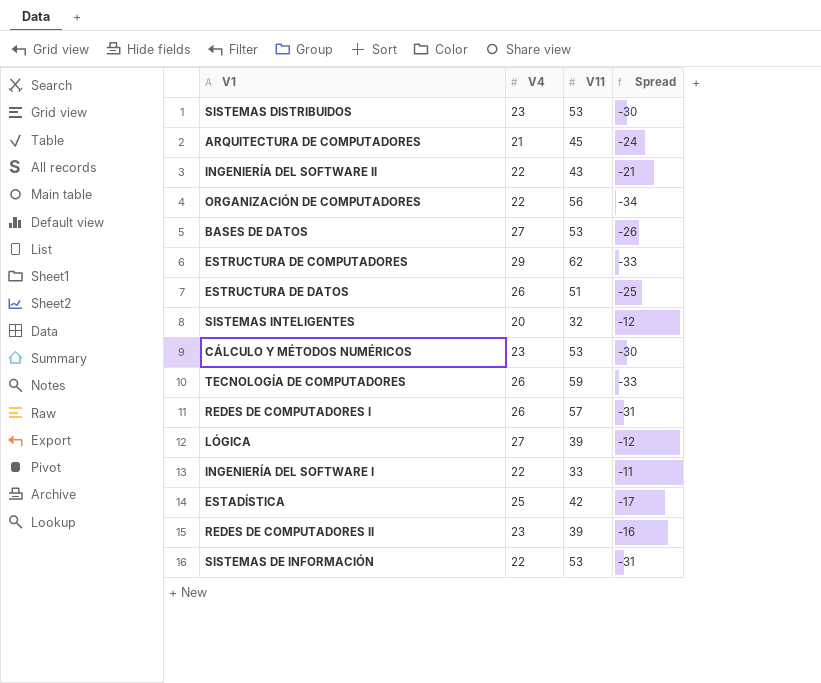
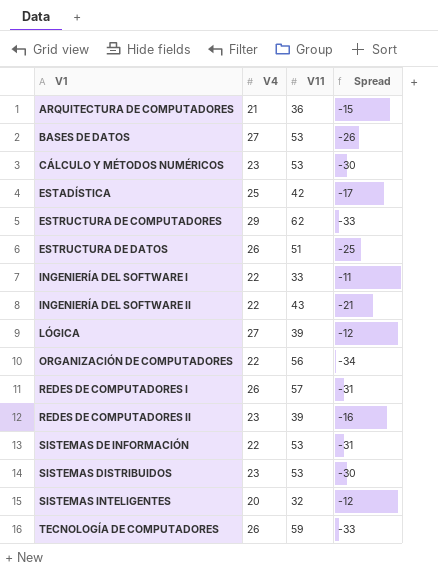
row order: none -> V1 ascending
ARQUITECTURA DE COMPUTADORES | V11: 45 -> 36
ARQUITECTURA DE COMPUTADORES | Spread: -24 -> -15

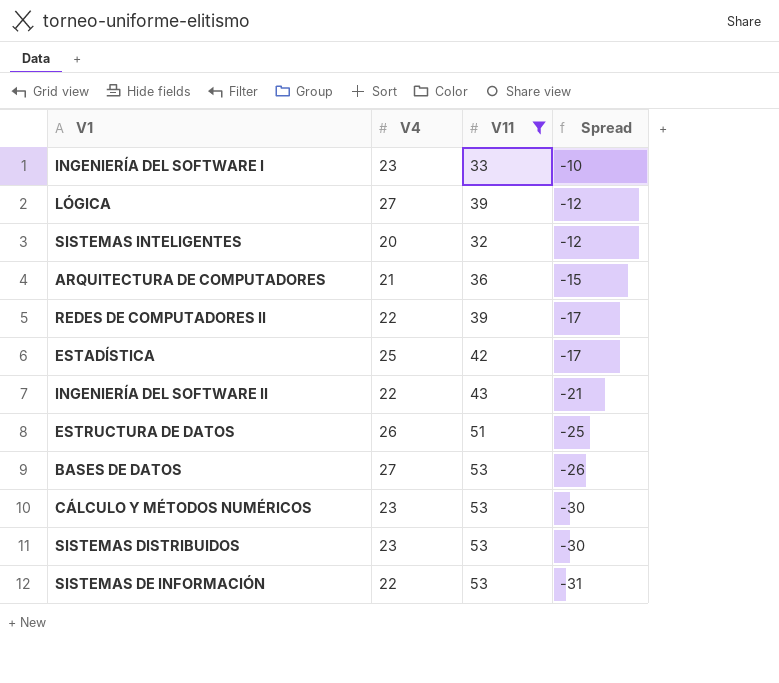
filter: none -> V11 <= 53
row order: V1 ascending -> Spread descending
INGENIERÍA DEL SOFTWARE I | V4: 22 -> 23
INGENIERÍA DEL SOFTWARE I | Spread: -11 -> -10
REDES DE COMPUTADORES II | V4: 23 -> 22
REDES DE COMPUTADORES II | Spread: -16 -> -17

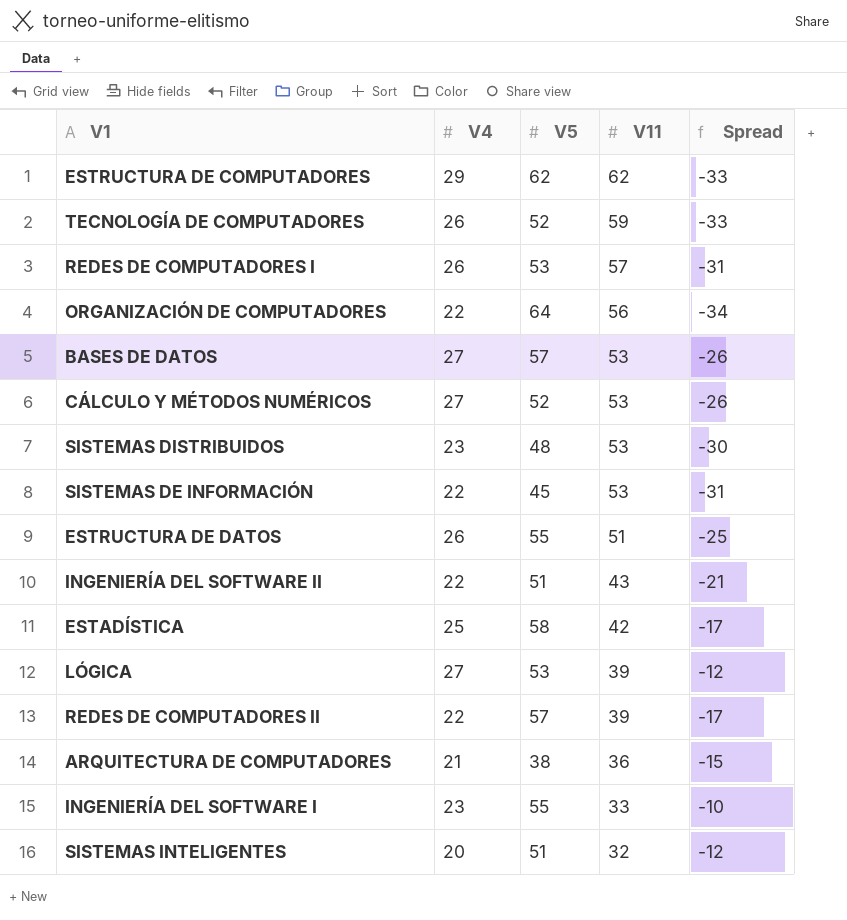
filter: V11 <= 53 -> none
row order: Spread descending -> V11 descending
column V5 | position: none -> 3
CÁLCULO Y MÉTODOS NUMÉRICOS | V4: 23 -> 27
CÁLCULO Y MÉTODOS NUMÉRICOS | Spread: -30 -> -26

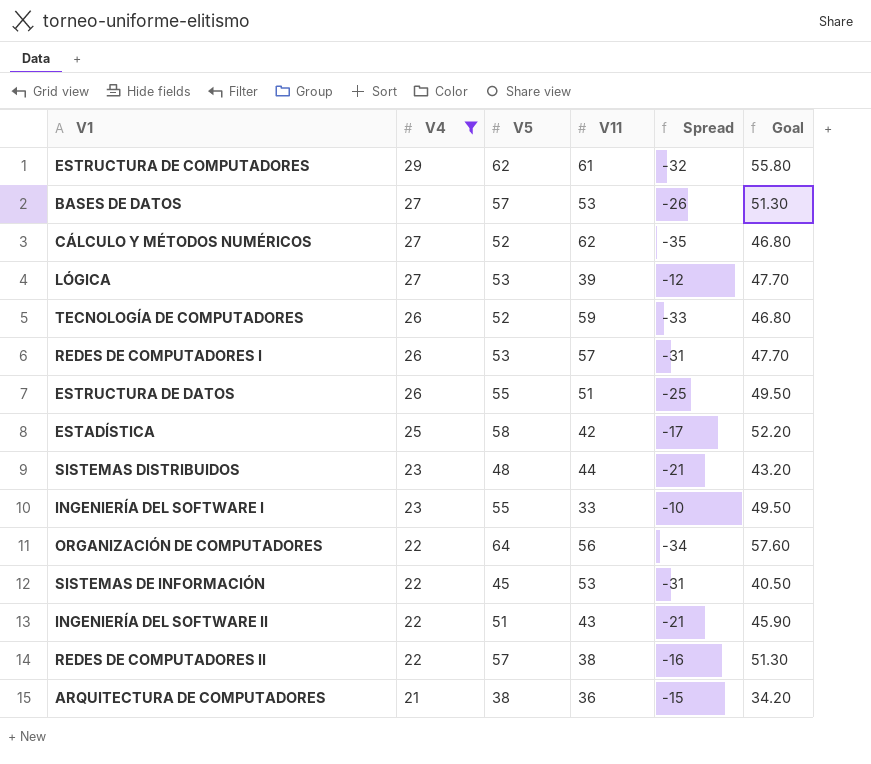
filter: none -> V4 != 20
row order: V11 descending -> V4 descending
column Goal | formula: none -> [V5] * 0.9
ESTRUCTURA DE COMPUTADORES | V11: 62 -> 61
ESTRUCTURA DE COMPUTADORES | Spread: -33 -> -32
CÁLCULO Y MÉTODOS NUMÉRICOS | V11: 53 -> 62
CÁLCULO Y MÉTODOS NUMÉRICOS | Spread: -26 -> -35
SISTEMAS DISTRIBUIDOS | V11: 53 -> 44
SISTEMAS DISTRIBUIDOS | Spread: -30 -> -21
REDES DE COMPUTADORES II | V11: 39 -> 38
REDES DE COMPUTADORES II | Spread: -17 -> -16

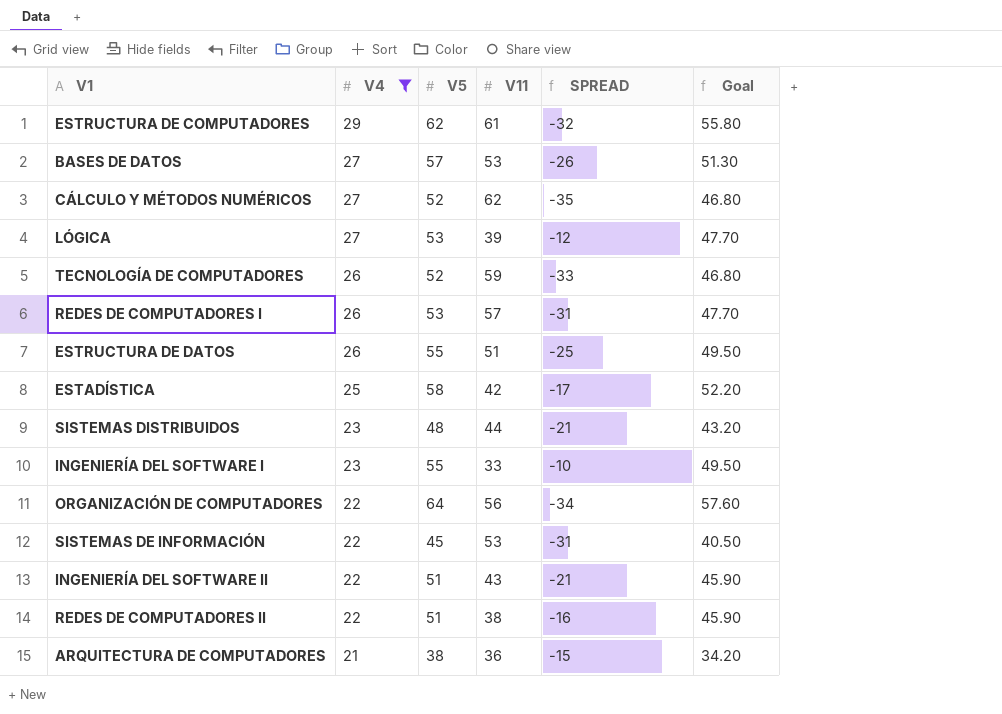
column name: Spread -> SPREAD
REDES DE COMPUTADORES II | V5: 57 -> 51
REDES DE COMPUTADORES II | Goal: 51.30 -> 45.90

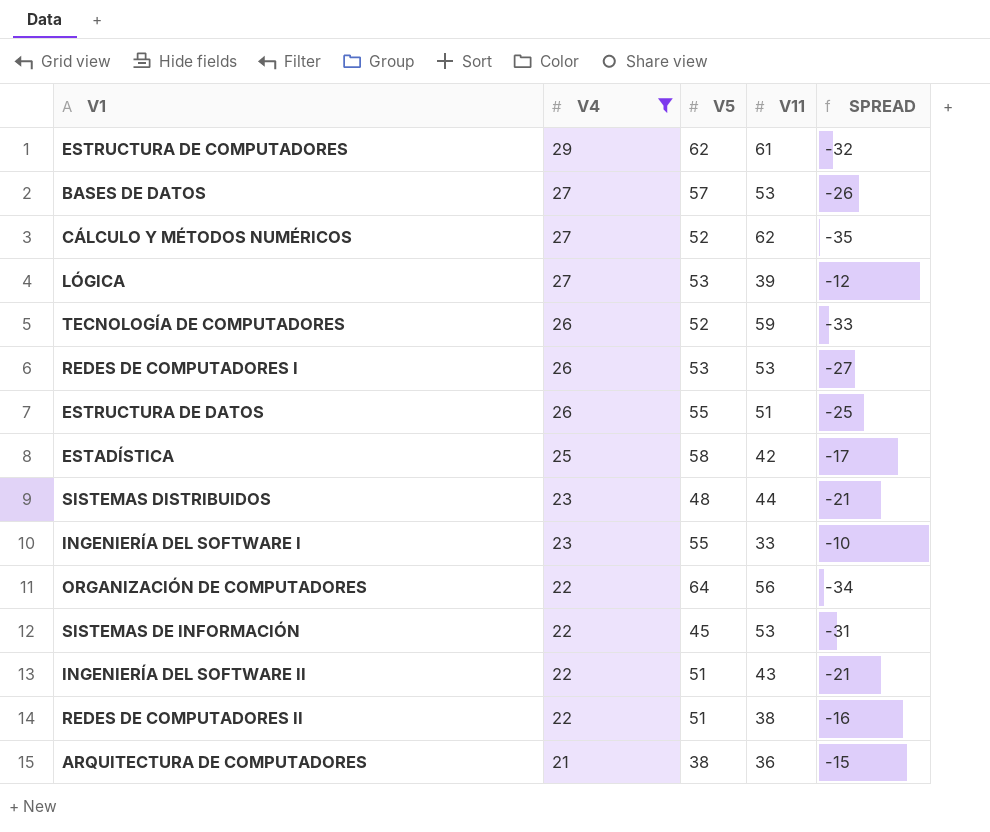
column Goal | formula: [V5] * 0.9 -> none
REDES DE COMPUTADORES I | V11: 57 -> 53
REDES DE COMPUTADORES I | SPREAD: -31 -> -27

